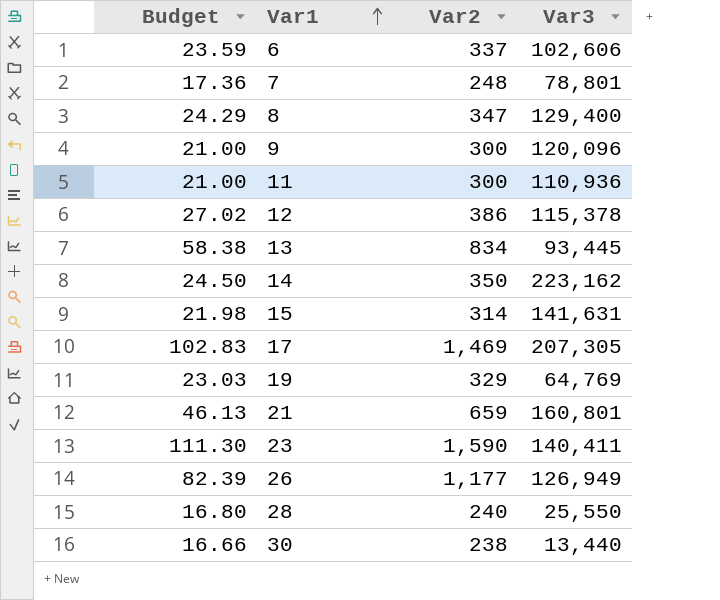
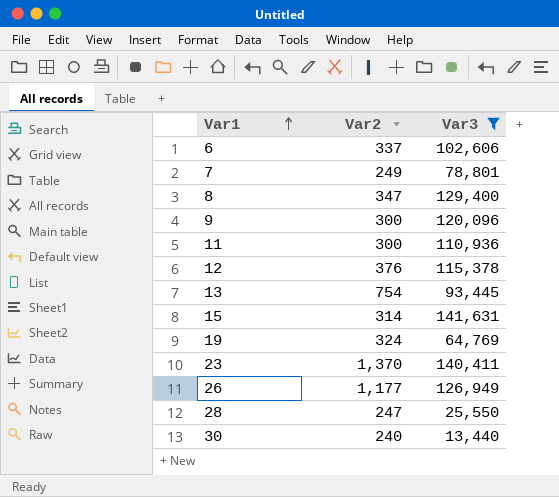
filter: none -> Var3 <= 141,631
column Budget | formula: [Var2] * 0.07 -> none
7 | Var2: 248 -> 249
12 | Var2: 386 -> 376
13 | Var2: 834 -> 754
19 | Var2: 329 -> 324
23 | Var2: 1,590 -> 1,370
28 | Var2: 240 -> 247
30 | Var2: 238 -> 240

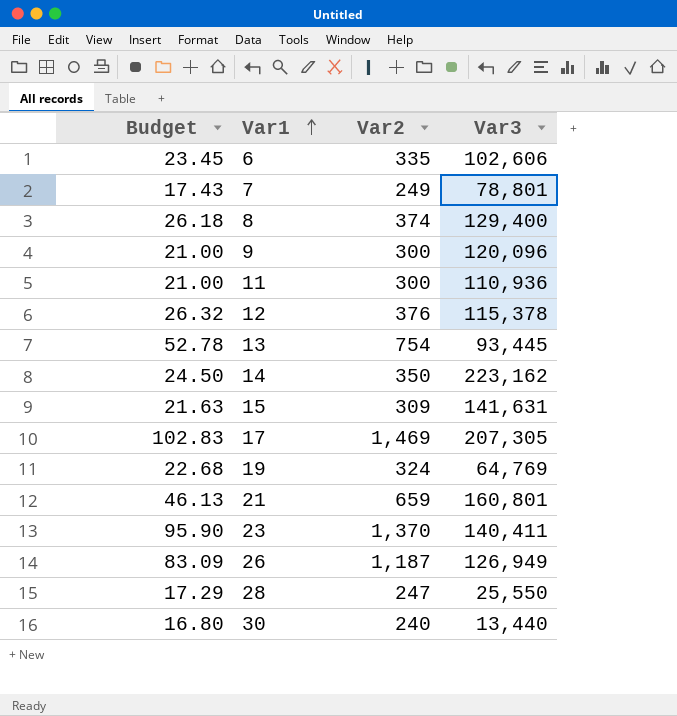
filter: Var3 <= 141,631 -> none
column Budget | formula: none -> [Var2] * 0.07
6 | Var2: 337 -> 335
8 | Var2: 347 -> 374
15 | Var2: 314 -> 309
26 | Var2: 1,177 -> 1,187

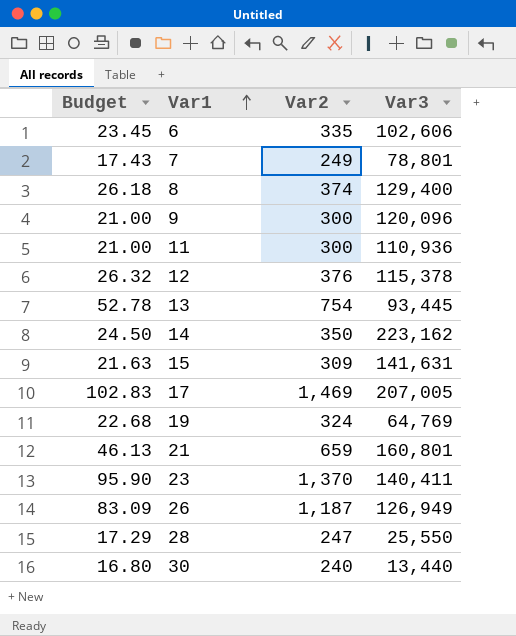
17 | Var3: 207,305 -> 207,005

